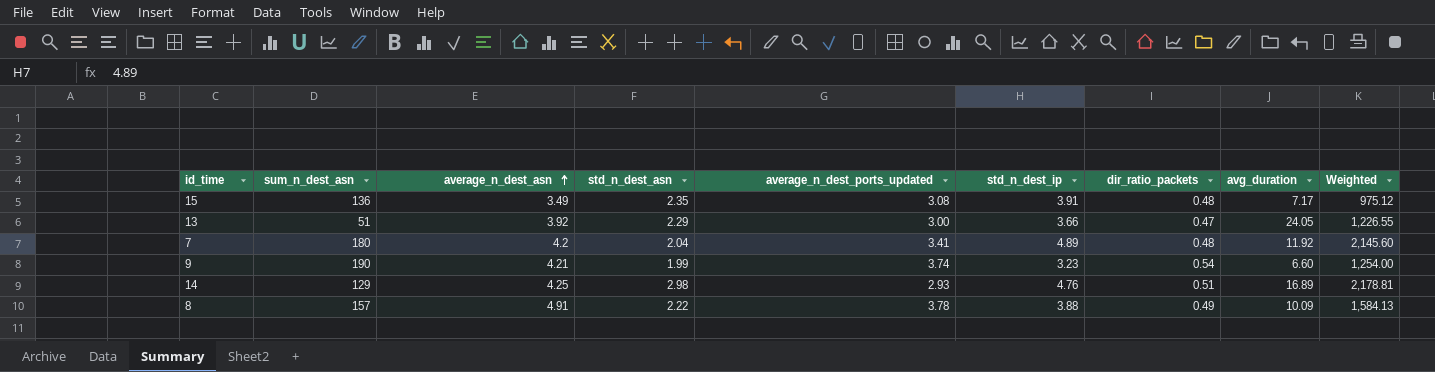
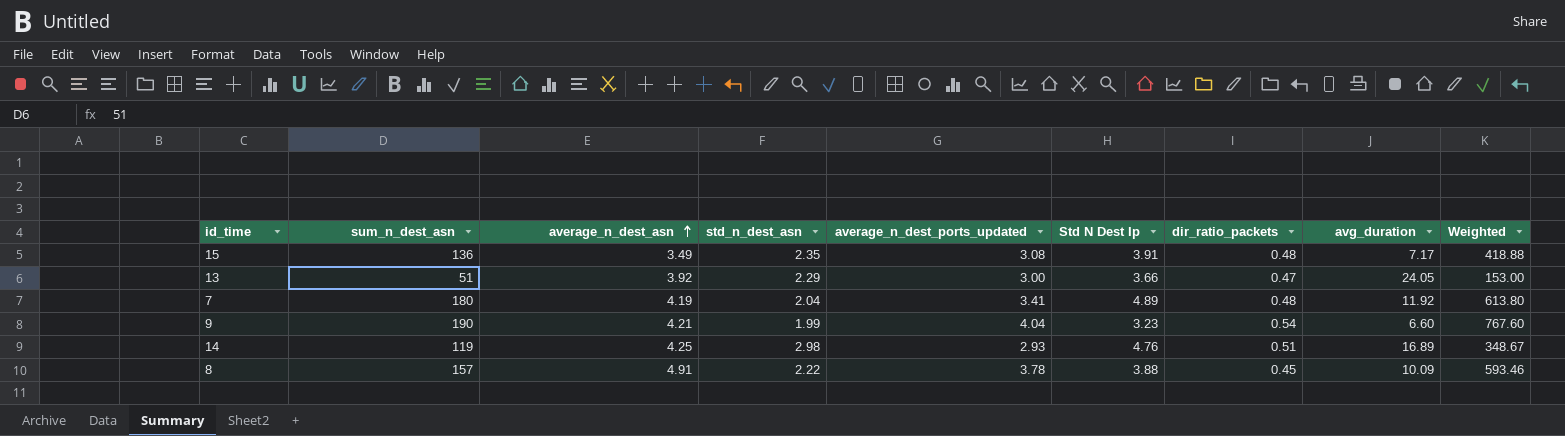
column name: std_n_dest_ip -> Std N Dest Ip
column Weighted | formula: [sum_n_dest_asn] * [avg_duration] -> [sum_n_dest_asn] * [average_n_dest_ports_updated]
7 | average_n_dest_asn: 4.2 -> 4.19
9 | average_n_dest_ports_updated: 3.74 -> 4.04
14 | sum_n_dest_asn: 129 -> 119
8 | dir_ratio_packets: 0.49 -> 0.45

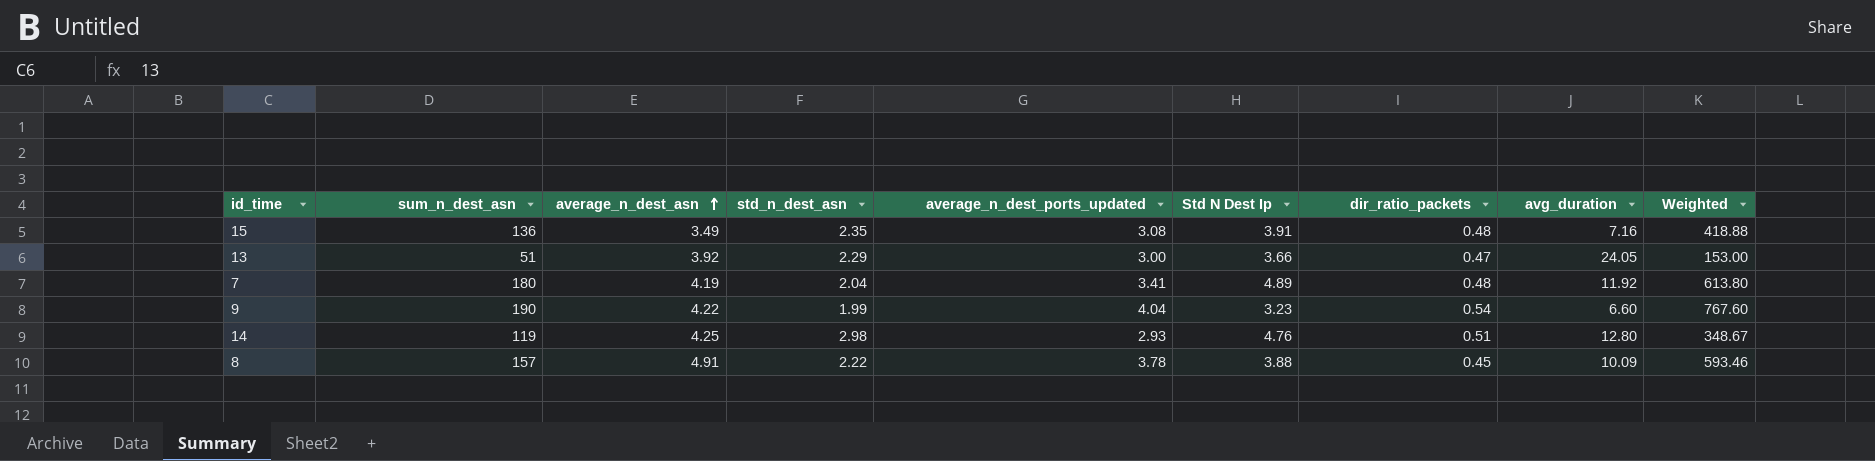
15 | avg_duration: 7.17 -> 7.16
9 | average_n_dest_asn: 4.21 -> 4.22
14 | avg_duration: 16.89 -> 12.80

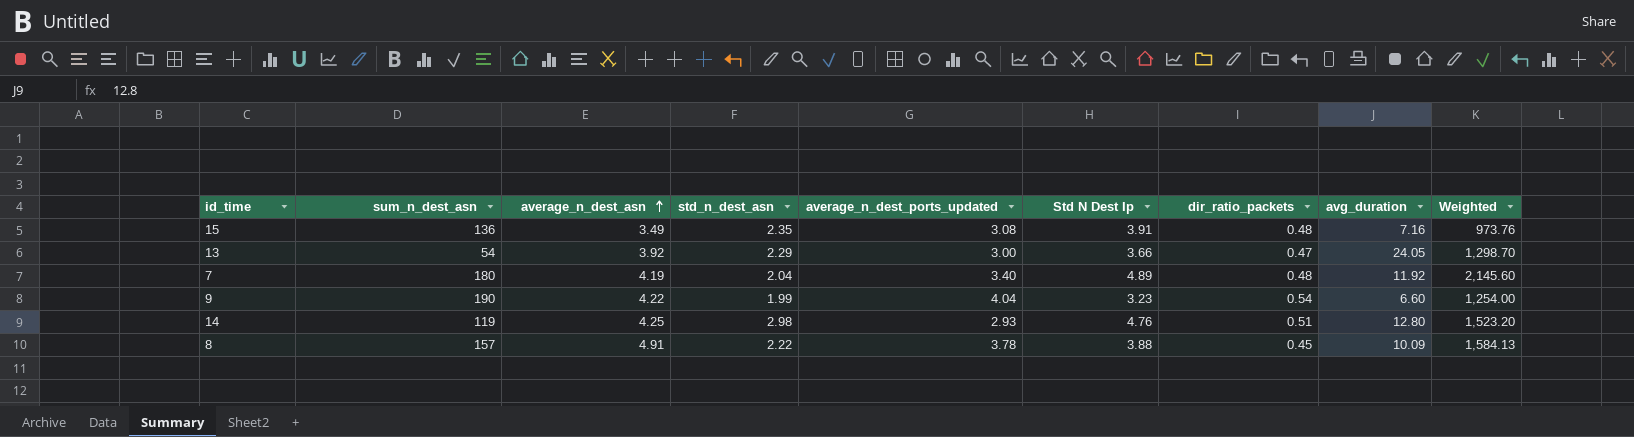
column Weighted | formula: [sum_n_dest_asn] * [average_n_dest_ports_updated] -> [sum_n_dest_asn] * [avg_duration]
13 | sum_n_dest_asn: 51 -> 54
7 | average_n_dest_ports_updated: 3.41 -> 3.40

